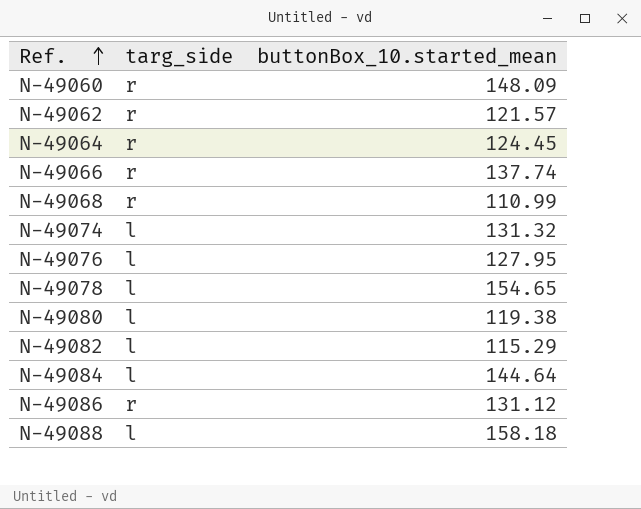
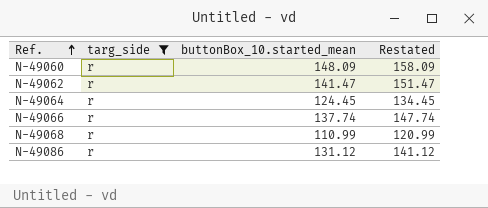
filter: none -> targ_side = r
column Restated | formula: none -> [buttonBox_10.started_mean] + 10
N-49062 | buttonBox_10.started_mean: 121.57 -> 141.47

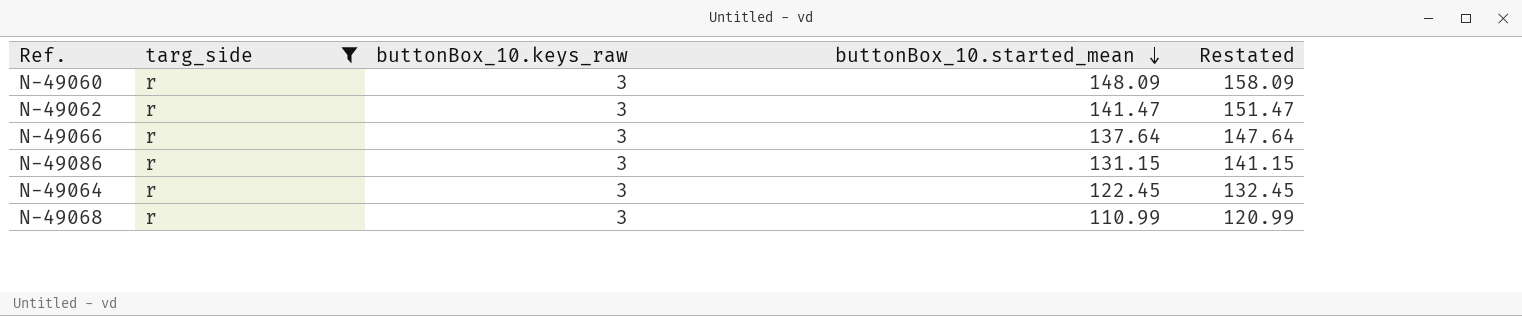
row order: Ref. ascending -> buttonBox_10.started_mean descending
column buttonBox_10.keys_raw | position: none -> 3
N-49066 | buttonBox_10.started_mean: 137.74 -> 137.64
N-49066 | Restated: 147.74 -> 147.64
N-49086 | buttonBox_10.started_mean: 131.12 -> 131.15
N-49086 | Restated: 141.12 -> 141.15
N-49064 | buttonBox_10.started_mean: 124.45 -> 122.45
N-49064 | Restated: 134.45 -> 132.45

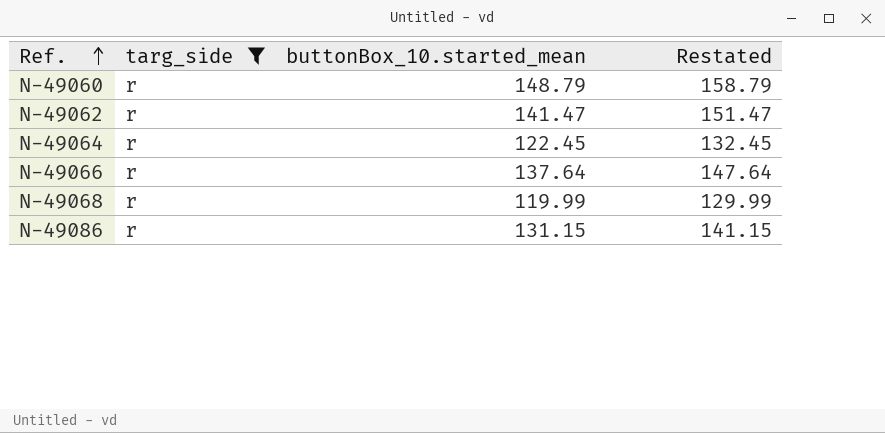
row order: buttonBox_10.started_mean descending -> Ref. ascending
column buttonBox_10.keys_raw | position: 3 -> none
N-49060 | buttonBox_10.started_mean: 148.09 -> 148.79
N-49060 | Restated: 158.09 -> 158.79
N-49068 | buttonBox_10.started_mean: 110.99 -> 119.99
N-49068 | Restated: 120.99 -> 129.99

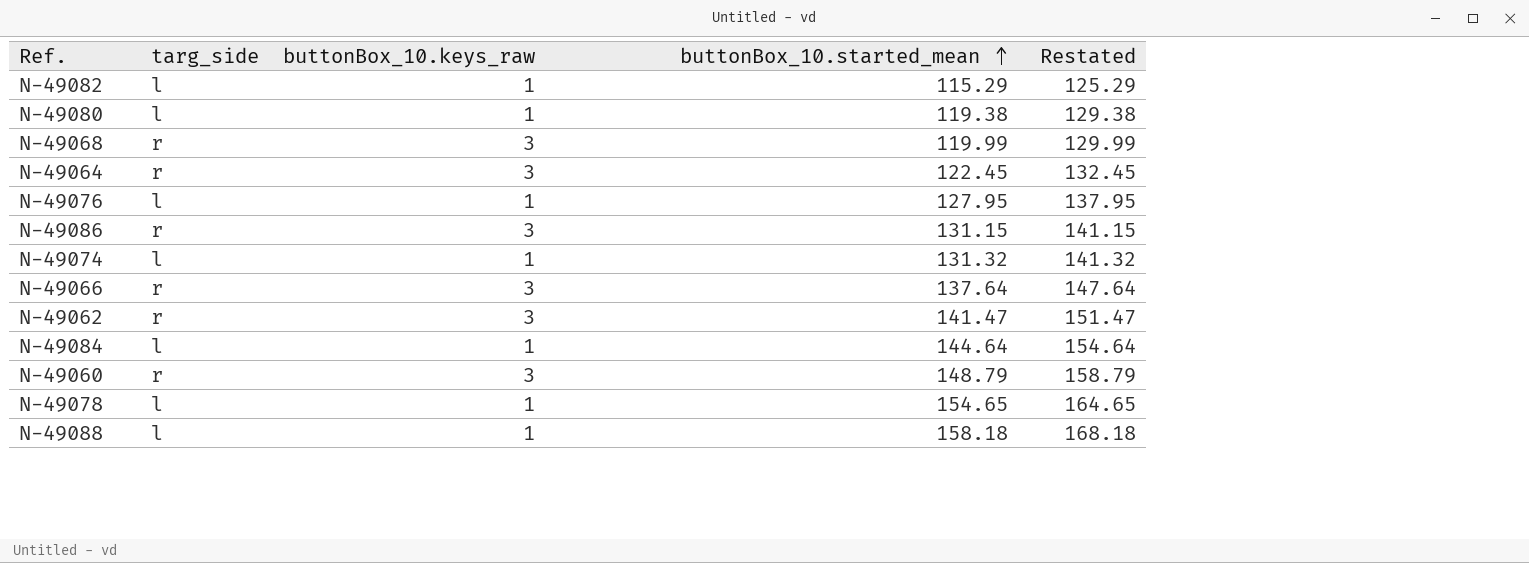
filter: targ_side = r -> none
row order: Ref. ascending -> buttonBox_10.started_mean ascending
column buttonBox_10.keys_raw | position: none -> 3

